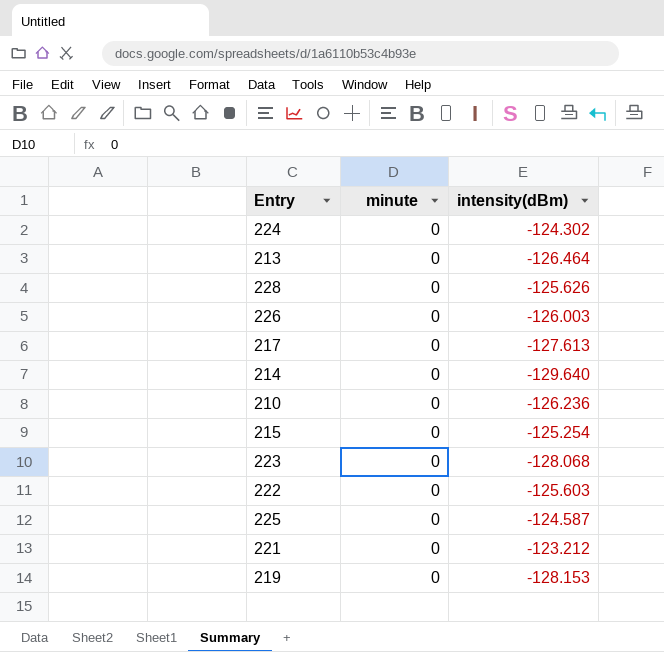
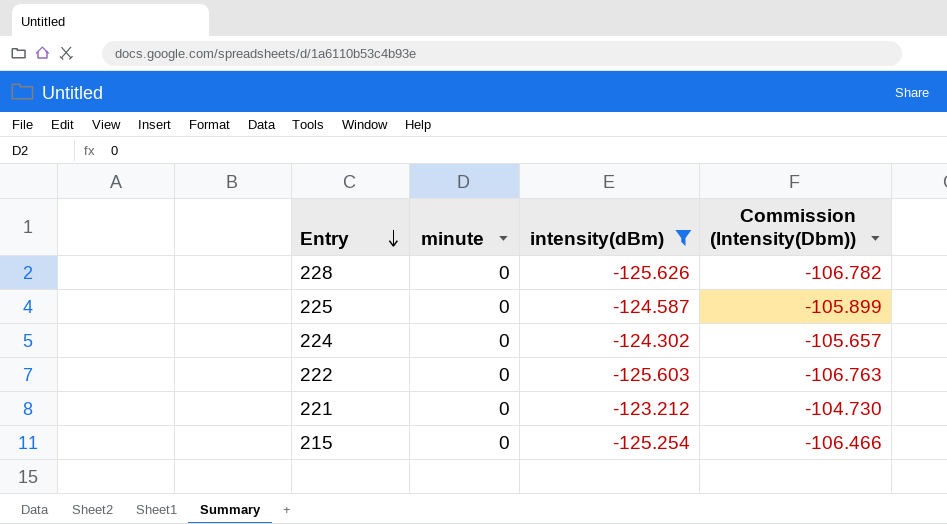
filter: none -> intensity(dBm) >= -125.626
row order: none -> Entry descending
column Commission (Intensity(Dbm)) | formula: none -> [intensity(dBm)] * 0.85

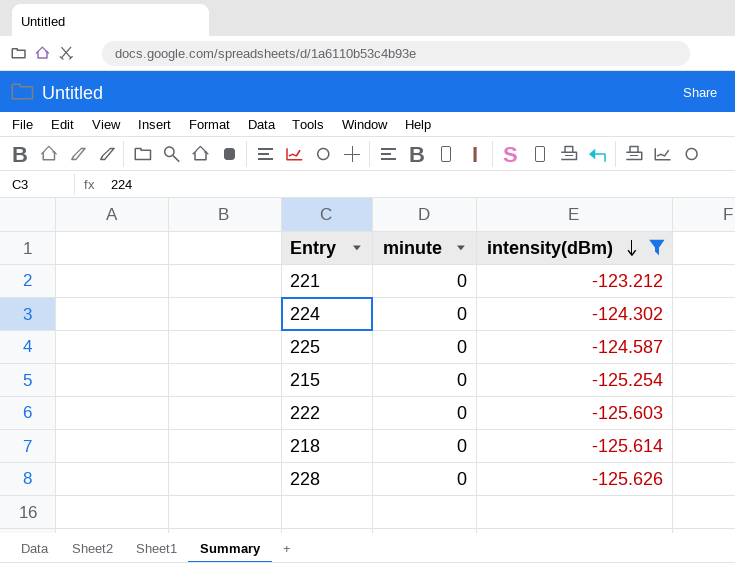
row order: Entry descending -> intensity(dBm) descending
column Commission (Intensity(Dbm)) | formula: [intensity(dBm)] * 0.85 -> none
row 218: none -> 0 | -125.614

